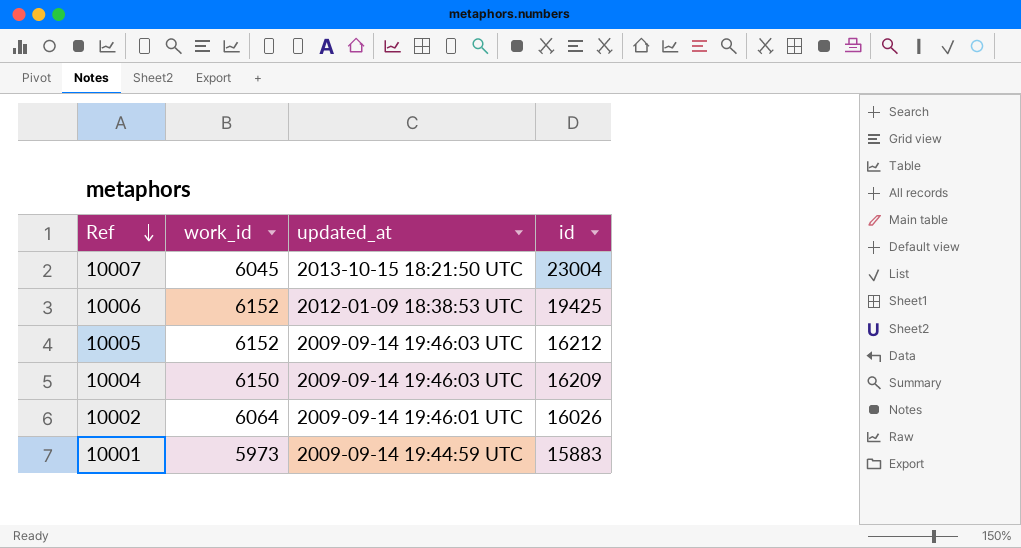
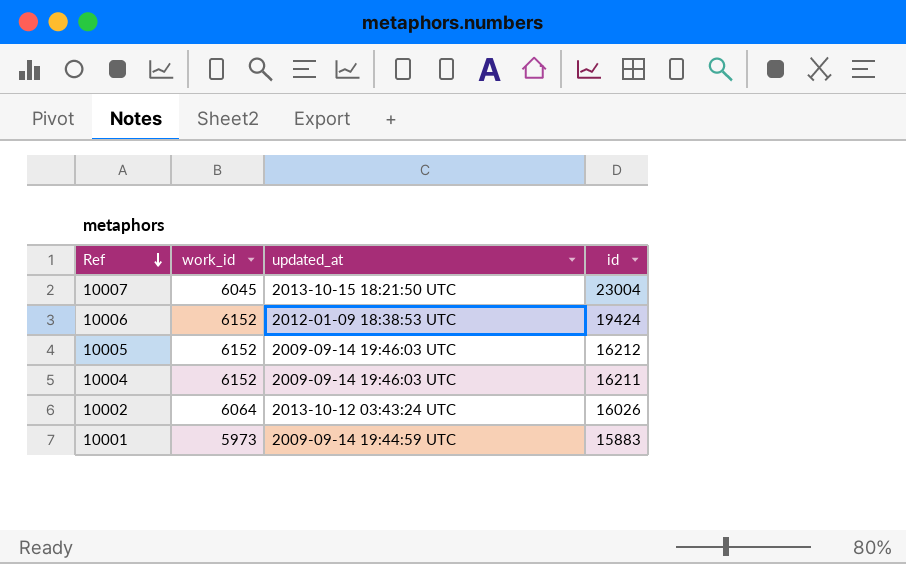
10006 | id: 19425 -> 19424
10004 | work_id: 6150 -> 6152
10004 | id: 16209 -> 16211
10002 | updated_at: 2009-09-14 19:46:01 UTC -> 2013-10-12 03:43:24 UTC

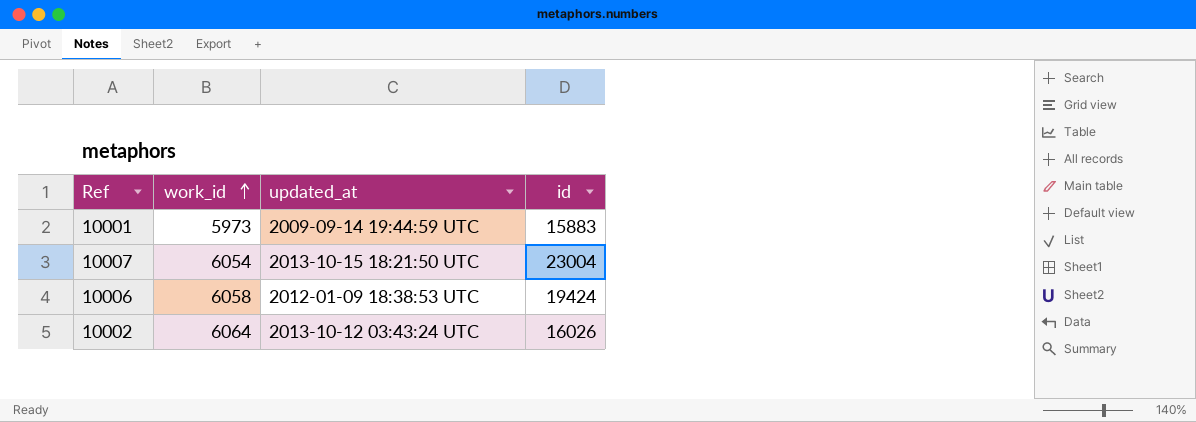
row order: Ref descending -> work_id ascending
row 10005: 6152 | 2009-09-14 19:46:03 UTC | 16212 -> none
row 10004: 6152 | 2009-09-14 19:46:03 UTC | 16211 -> none
10007 | work_id: 6045 -> 6054
10006 | work_id: 6152 -> 6058

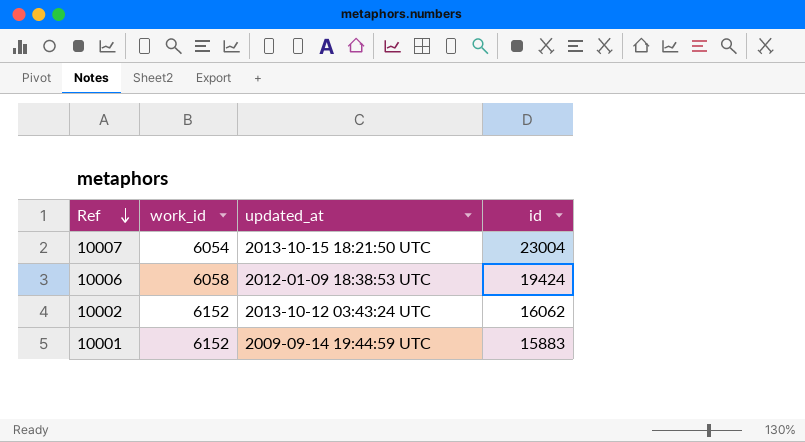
row order: work_id ascending -> Ref descending
10002 | work_id: 6064 -> 6152
10002 | id: 16026 -> 16062
10001 | work_id: 5973 -> 6152

